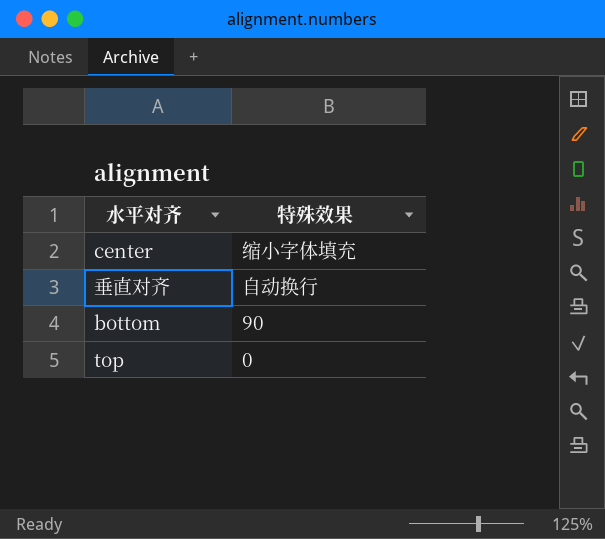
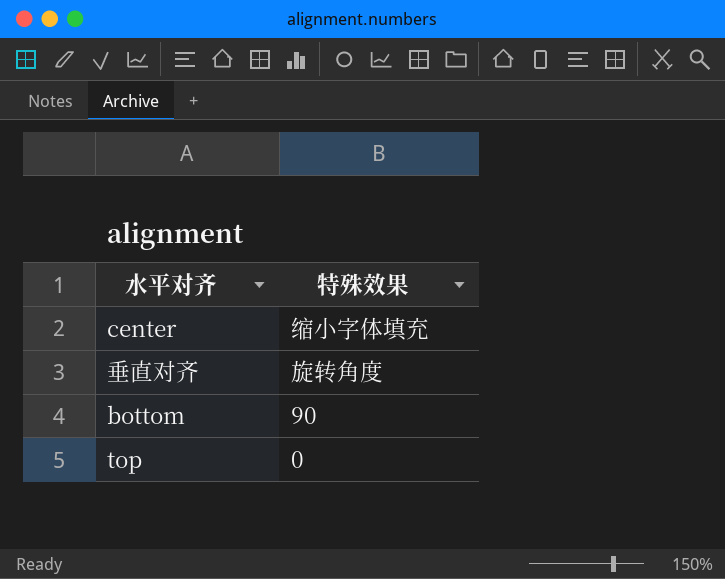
垂直对齐 | 特殊效果: 自动换行 -> 旋转角度

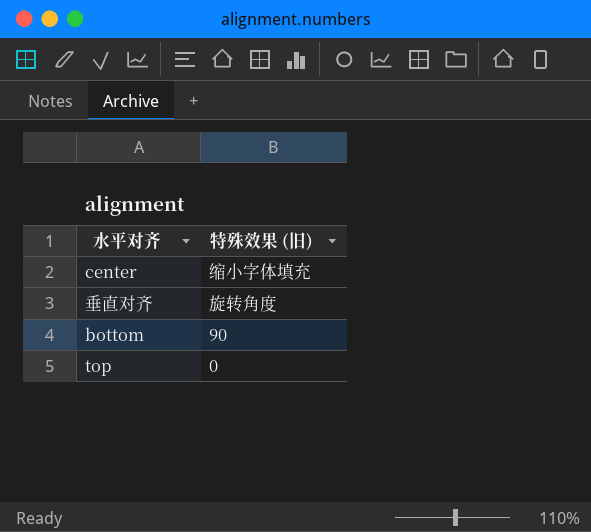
column name: 特殊效果 -> 特殊效果 (旧)

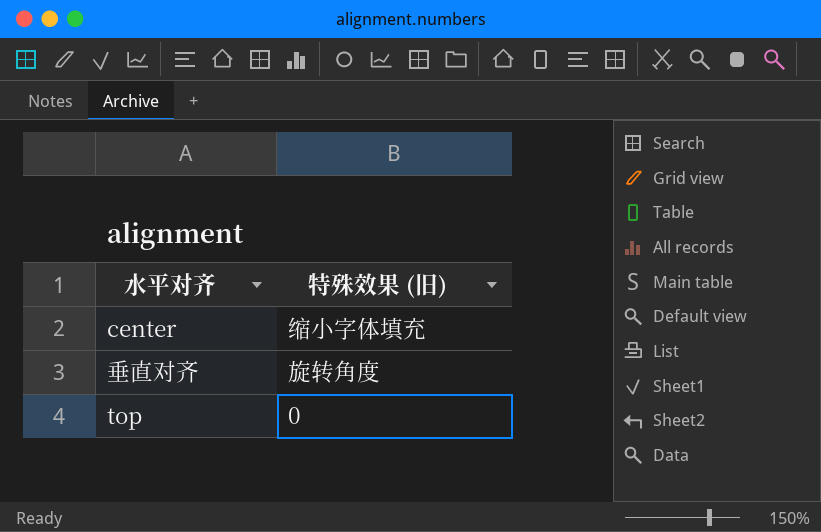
row bottom: 90 -> none

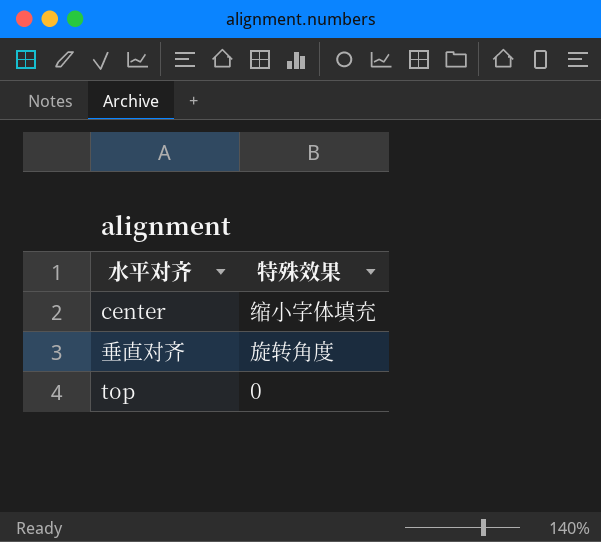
column name: 特殊效果 (旧) -> 特殊效果

